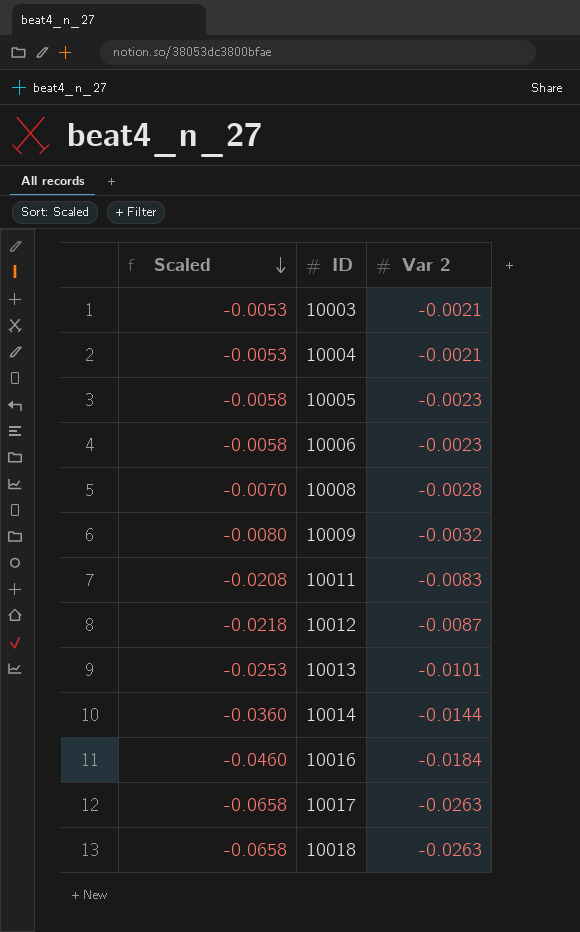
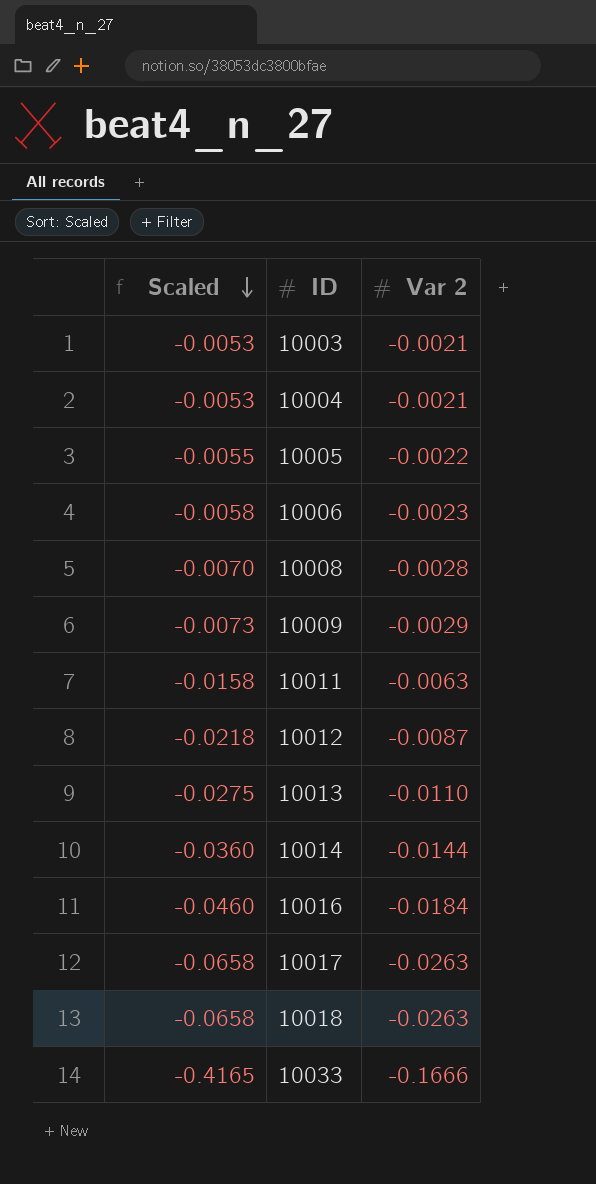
10005 | Scaled: -0.0058 -> -0.0055
10005 | Var 2: -0.0023 -> -0.0022
10009 | Scaled: -0.0080 -> -0.0073
10009 | Var 2: -0.0032 -> -0.0029
10011 | Scaled: -0.0208 -> -0.0158
10011 | Var 2: -0.0083 -> -0.0063
10013 | Scaled: -0.0253 -> -0.0275
10013 | Var 2: -0.0101 -> -0.0110
row 10033: none -> -0.4165 | -0.1666

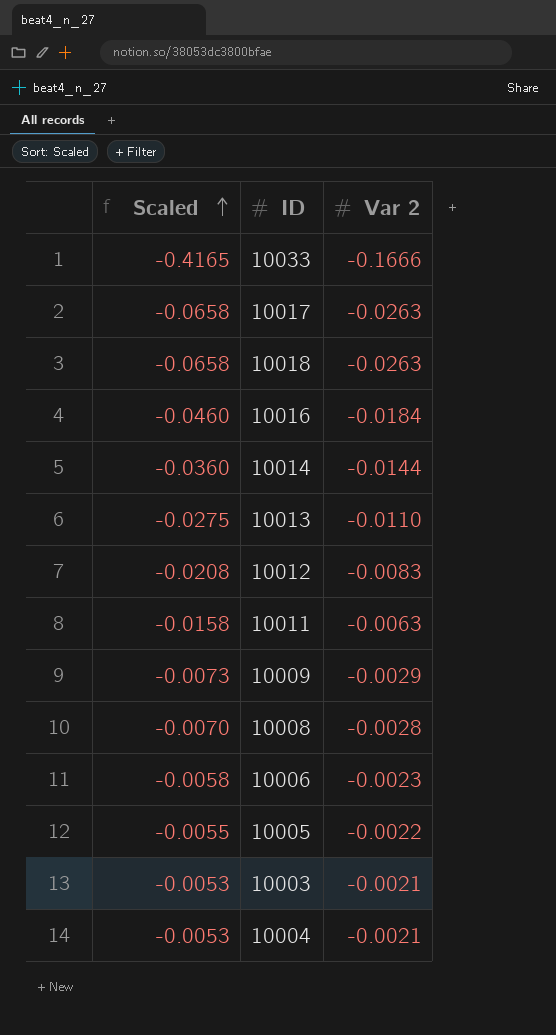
row order: Scaled descending -> Scaled ascending
10012 | Scaled: -0.0218 -> -0.0208
10012 | Var 2: -0.0087 -> -0.0083

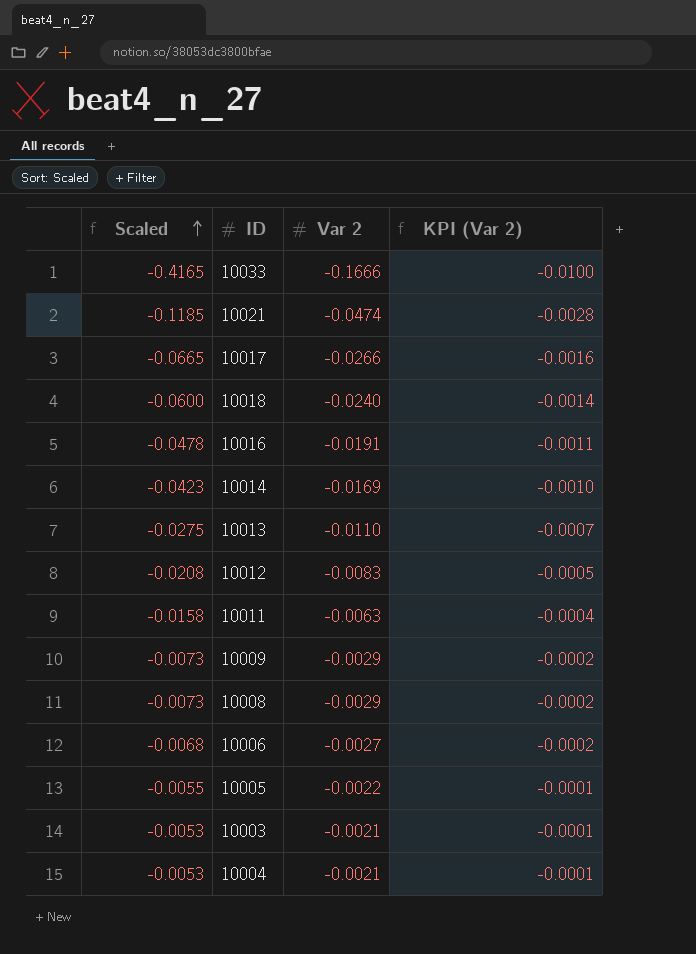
column KPI (Var 2) | formula: none -> [Var 2] * 0.06
row 10021: none -> -0.1185 | -0.0474 | -0.0028
10017 | Scaled: -0.0658 -> -0.0665
10017 | Var 2: -0.0263 -> -0.0266
10018 | Scaled: -0.0658 -> -0.0600
10018 | Var 2: -0.0263 -> -0.0240
10016 | Scaled: -0.0460 -> -0.0478
10016 | Var 2: -0.0184 -> -0.0191
10014 | Scaled: -0.0360 -> -0.0423
10014 | Var 2: -0.0144 -> -0.0169
10008 | Scaled: -0.0070 -> -0.0073
10008 | Var 2: -0.0028 -> -0.0029
10006 | Scaled: -0.0058 -> -0.0068
10006 | Var 2: -0.0023 -> -0.0027

